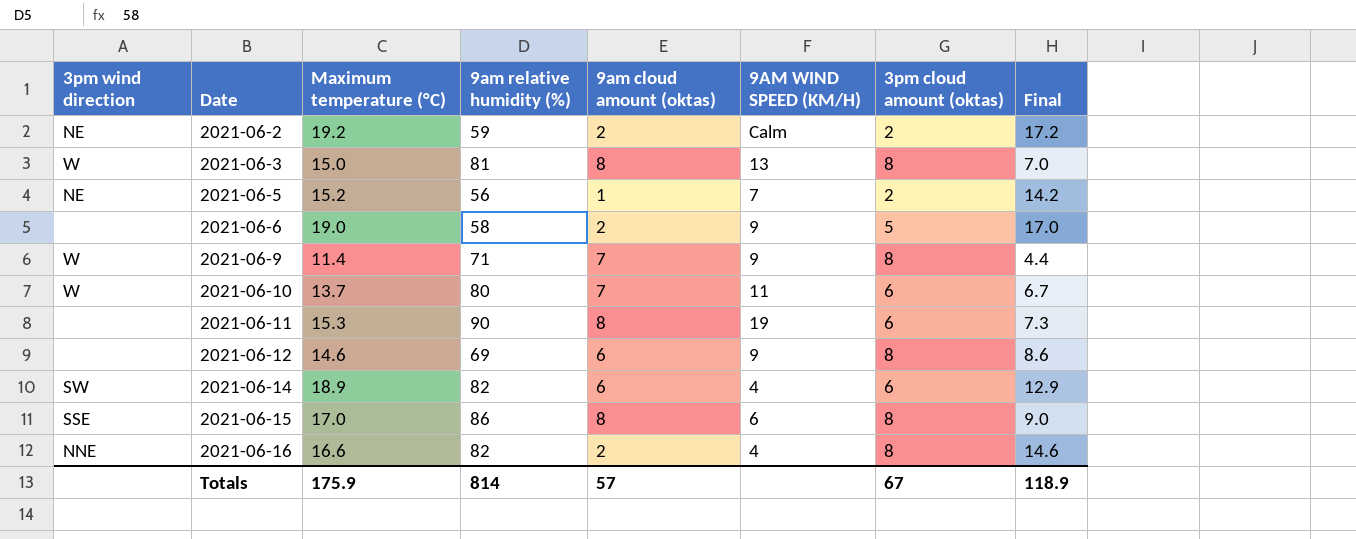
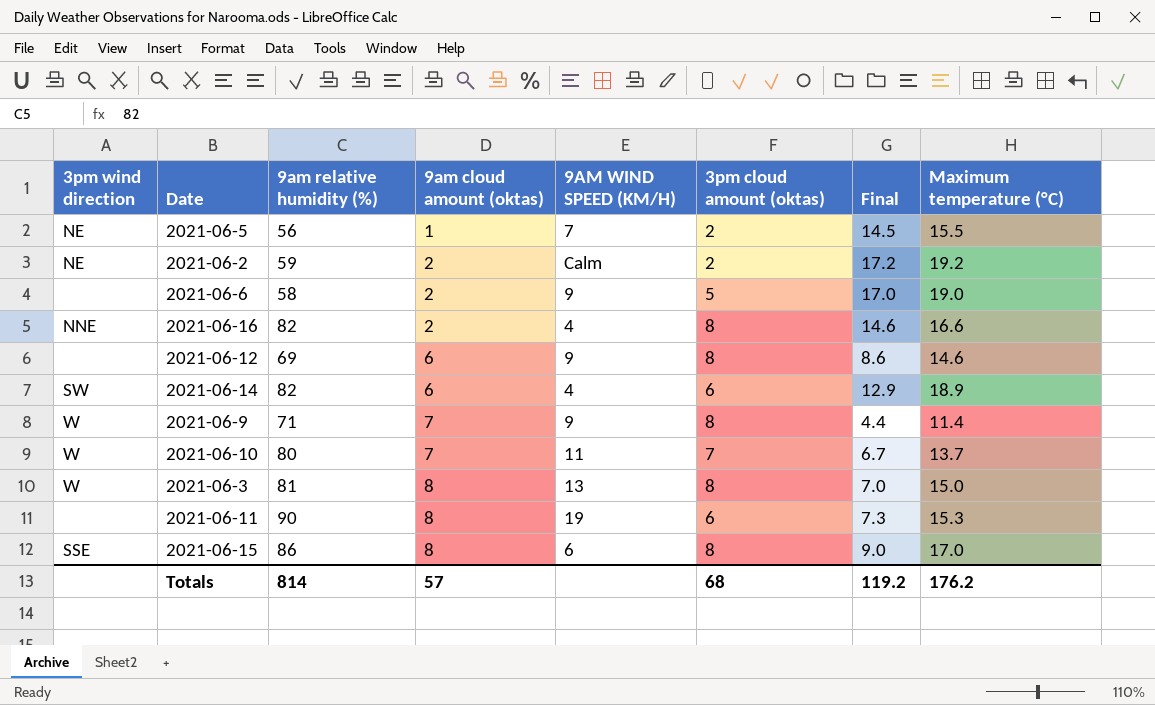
row order: Date ascending -> 9am cloud amount (oktas) ascending
column Maximum temperature (°C) | position: 3 -> 8
2021-06-5 | Final: 14.2 -> 14.5
2021-06-5 | Maximum temperature (°C): 15.2 -> 15.5
2021-06-10 | 3pm cloud amount (oktas): 6 -> 7
Totals | 3pm cloud amount (oktas): 67 -> 68
Totals | Final: 118.9 -> 119.2
Totals | Maximum temperature (°C): 175.9 -> 176.2

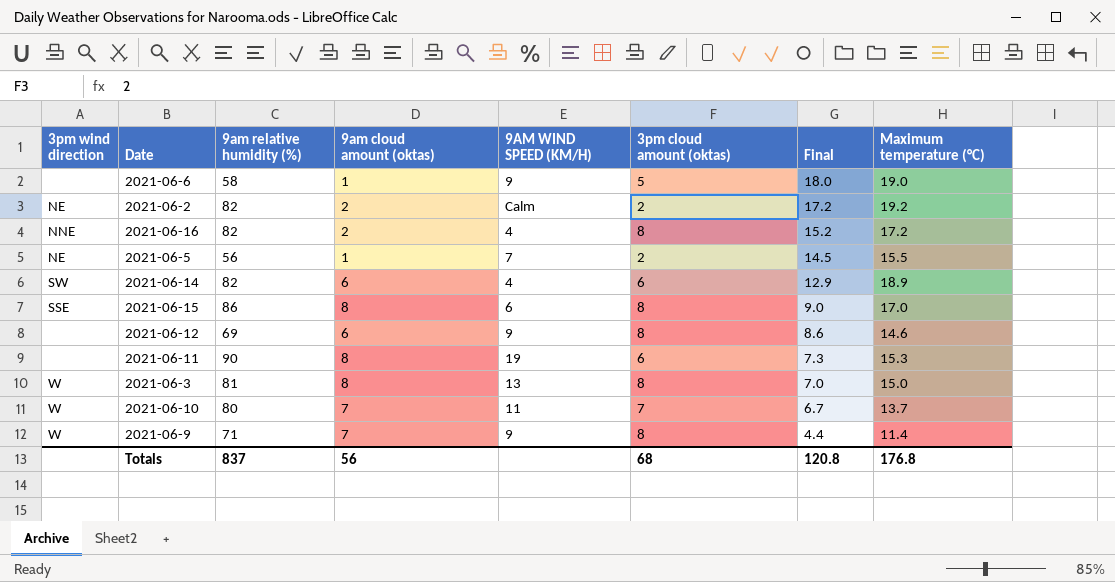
row order: 9am cloud amount (oktas) ascending -> Final descending
2021-06-6 | 9am cloud amount (oktas): 2 -> 1
2021-06-6 | Final: 17.0 -> 18.0
2021-06-2 | 9am relative humidity (%): 59 -> 82
2021-06-16 | Final: 14.6 -> 15.2
2021-06-16 | Maximum temperature (°C): 16.6 -> 17.2
Totals | 9am relative humidity (%): 814 -> 837
Totals | 9am cloud amount (oktas): 57 -> 56
Totals | Final: 119.2 -> 120.8
Totals | Maximum temperature (°C): 176.2 -> 176.8

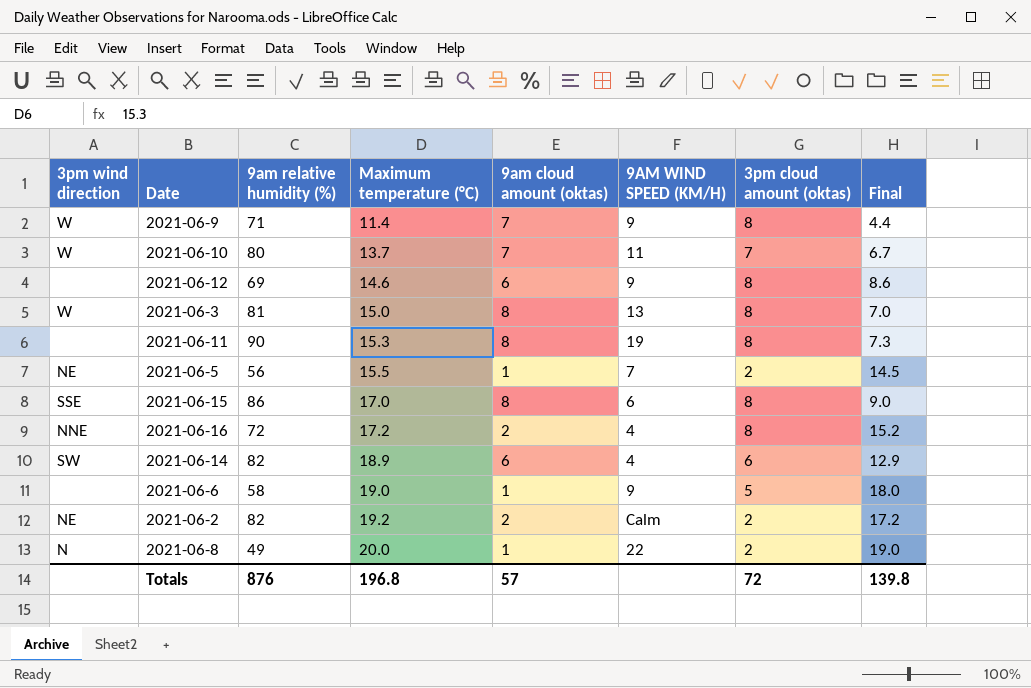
row order: Final descending -> Maximum temperature (°C) ascending
column Maximum temperature (°C) | position: 8 -> 4
2021-06-11 | 3pm cloud amount (oktas): 6 -> 8
2021-06-16 | 9am relative humidity (%): 82 -> 72
row 2021-06-8: none -> N | 49 | 20.0 | 1 | 22 | 2 | 19.0
Totals | 9am relative humidity (%): 837 -> 876
Totals | Maximum temperature (°C): 176.8 -> 196.8
Totals | 9am cloud amount (oktas): 56 -> 57
Totals | 3pm cloud amount (oktas): 68 -> 72
Totals | Final: 120.8 -> 139.8

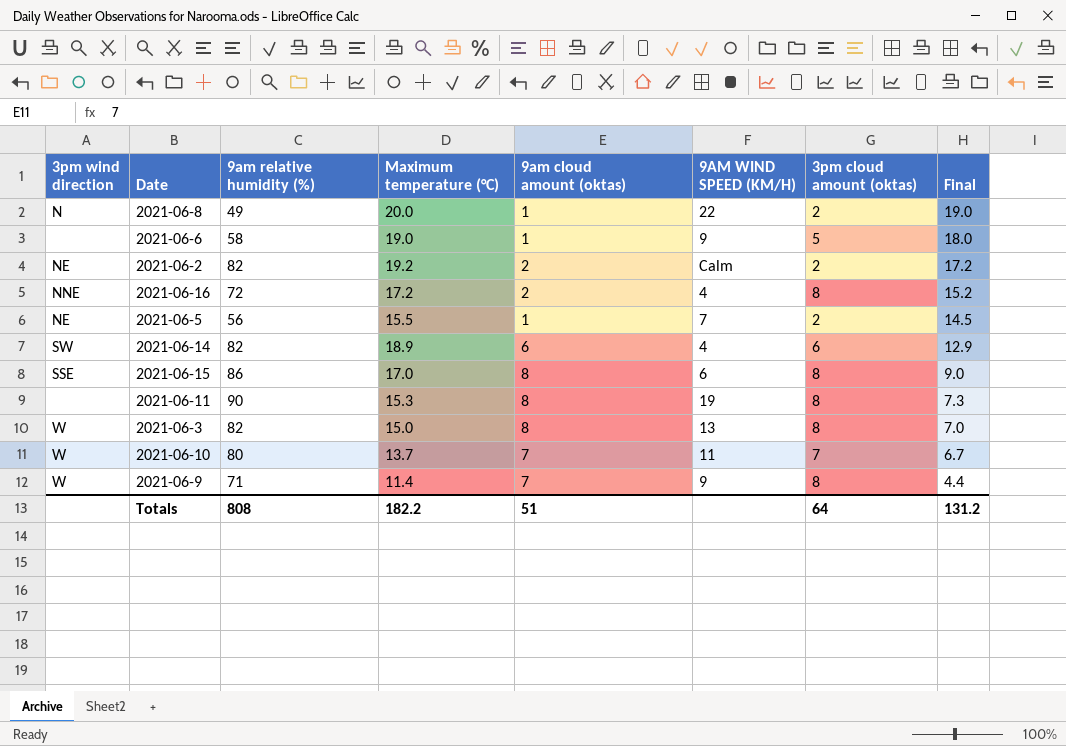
row order: Maximum temperature (°C) ascending -> Final descending
row 2021-06-12: none | 69 | 14.6 | 6 | 9 | 8 | 8.6 -> none
2021-06-3 | 9am relative humidity (%): 81 -> 82
Totals | 9am relative humidity (%): 876 -> 808
Totals | Maximum temperature (°C): 196.8 -> 182.2
Totals | 9am cloud amount (oktas): 57 -> 51
Totals | 3pm cloud amount (oktas): 72 -> 64
Totals | Final: 139.8 -> 131.2

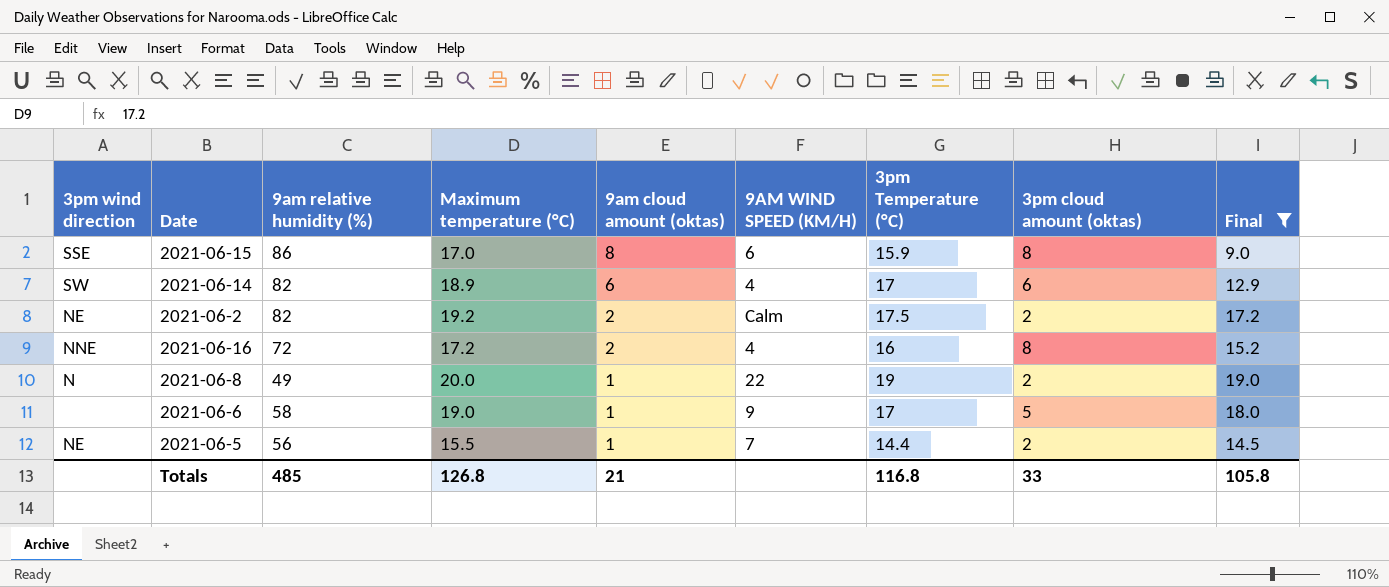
filter: none -> Final >= 9.0
row order: Final descending -> 9am cloud amount (oktas) descending
column 3pm Temperature (°C) | position: none -> 7
Totals | 9am relative humidity (%): 808 -> 485
Totals | Maximum temperature (°C): 182.2 -> 126.8
Totals | 9am cloud amount (oktas): 51 -> 21
Totals | 3pm cloud amount (oktas): 64 -> 33
Totals | Final: 131.2 -> 105.8

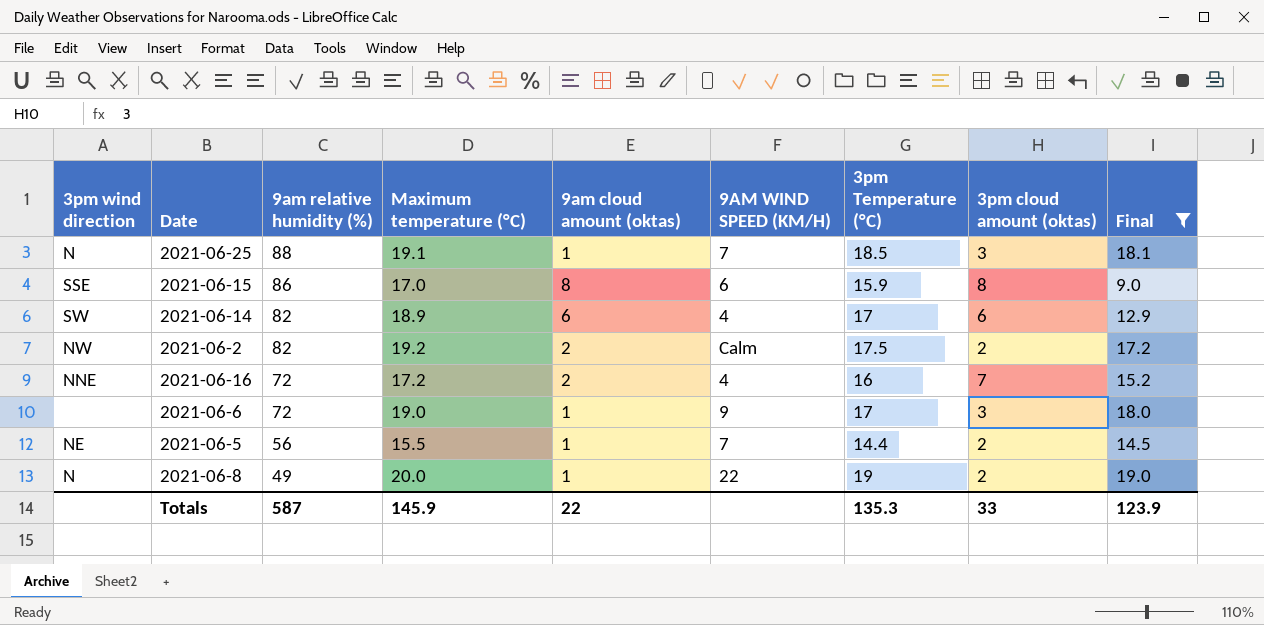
row order: 9am cloud amount (oktas) descending -> 9am relative humidity (%) descending
row 2021-06-25: none -> N | 88 | 19.1 | 1 | 7 | 18.5 | 3 | 18.1
2021-06-2 | 3pm wind direction: NE -> NW
2021-06-16 | 3pm cloud amount (oktas): 8 -> 7
2021-06-6 | 9am relative humidity (%): 58 -> 72
2021-06-6 | 3pm cloud amount (oktas): 5 -> 3
Totals | 9am relative humidity (%): 485 -> 587
Totals | Maximum temperature (°C): 126.8 -> 145.9
Totals | 9am cloud amount (oktas): 21 -> 22
Totals | 3pm Temperature (°C): 116.8 -> 135.3
Totals | Final: 105.8 -> 123.9

